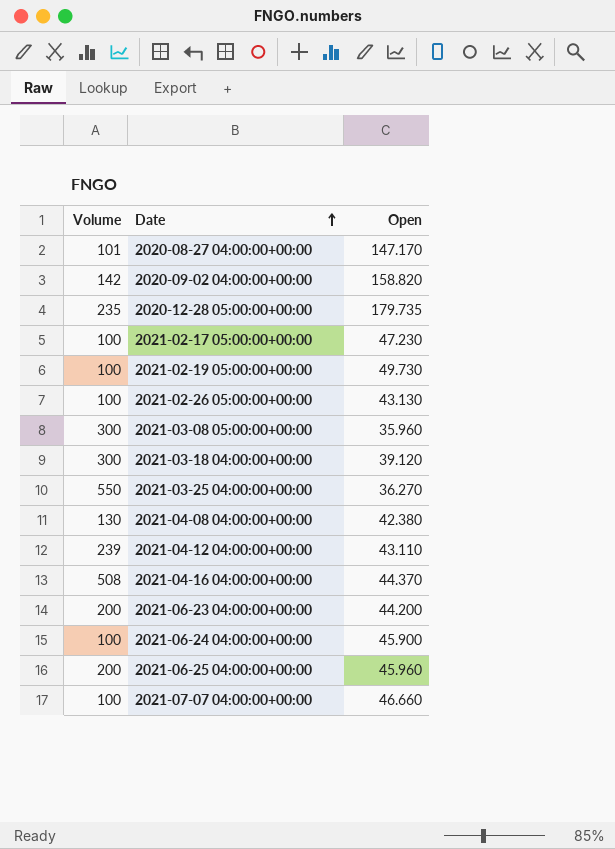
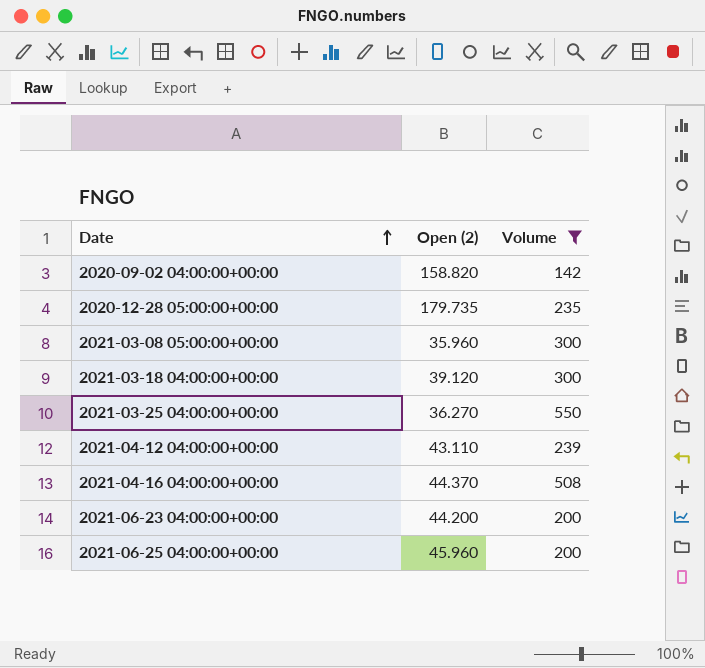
filter: none -> Volume >= 142
column name: Open -> Open (2)
column Volume | position: 1 -> 3

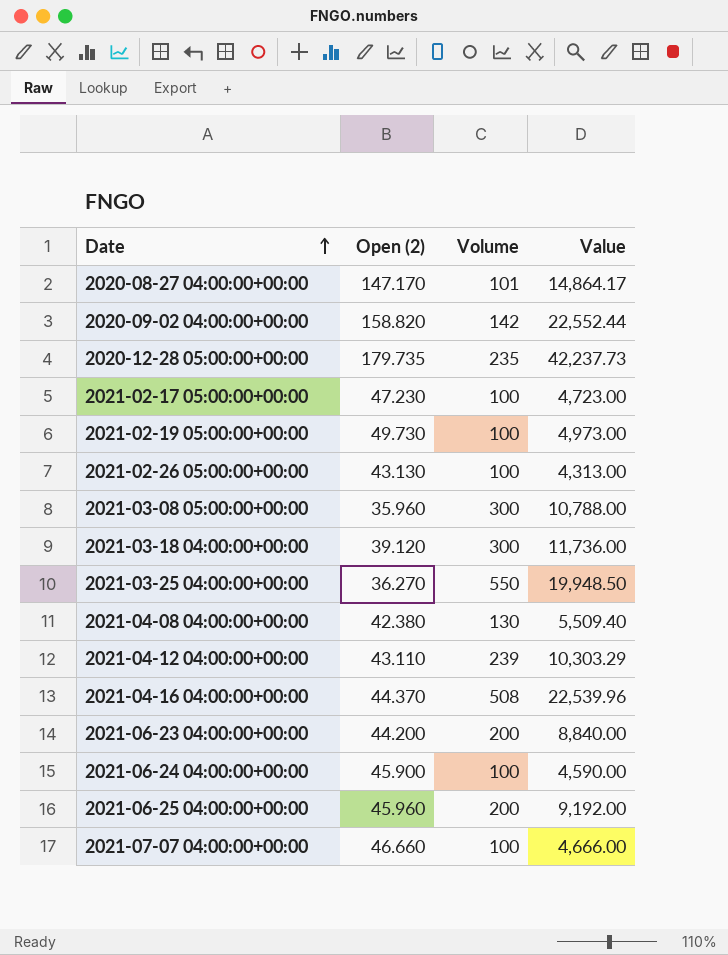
filter: Volume >= 142 -> none
column Value | formula: none -> [Open (2)] * [Volume]

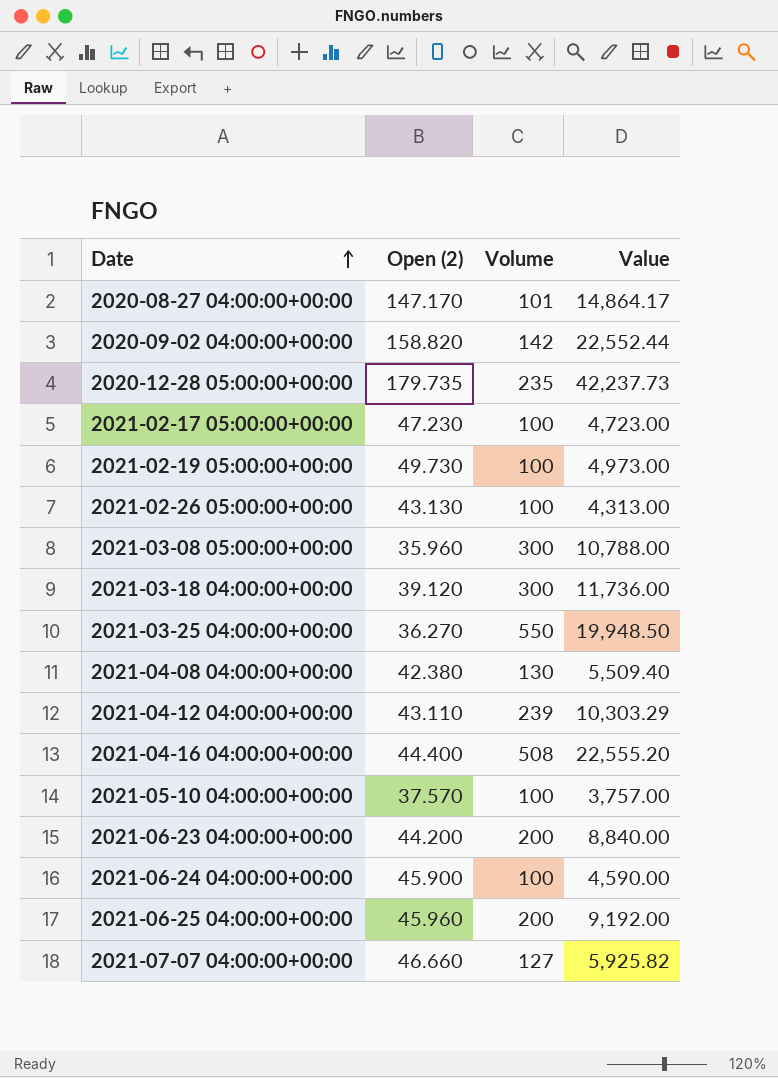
2021-04-16 04:00:00+00:00 | Open (2): 44.370 -> 44.400
2021-04-16 04:00:00+00:00 | Value: 22,539.96 -> 22,555.20
row 2021-05-10 04:00:00+00:00: none -> 37.570 | 100 | 3,757.00
2021-07-07 04:00:00+00:00 | Volume: 100 -> 127
2021-07-07 04:00:00+00:00 | Value: 4,666.00 -> 5,925.82

